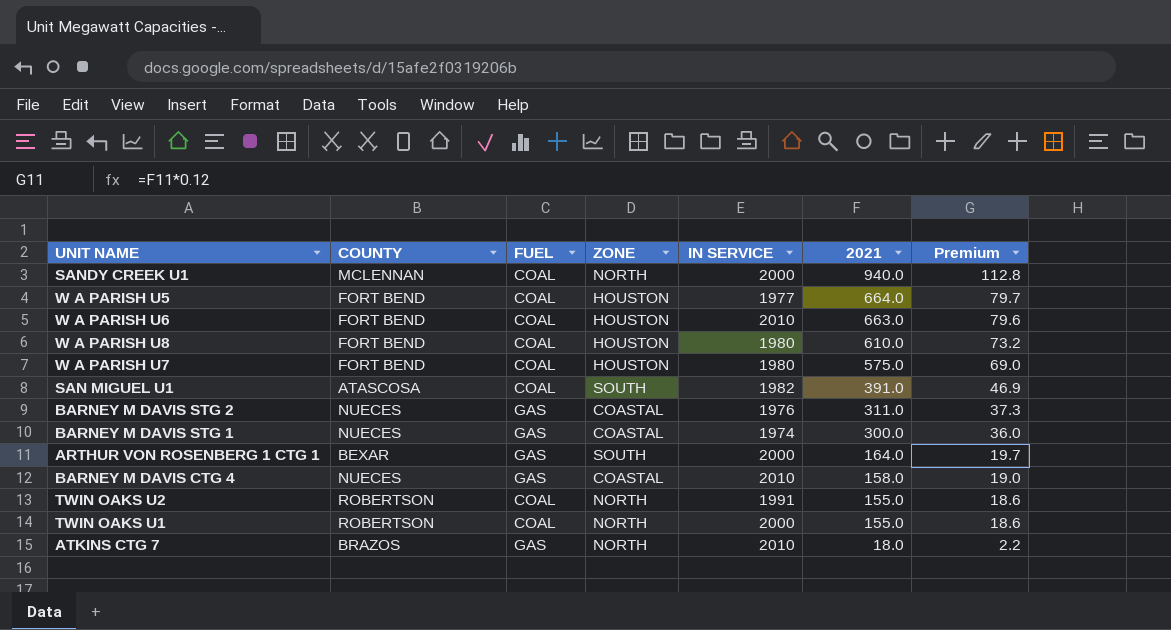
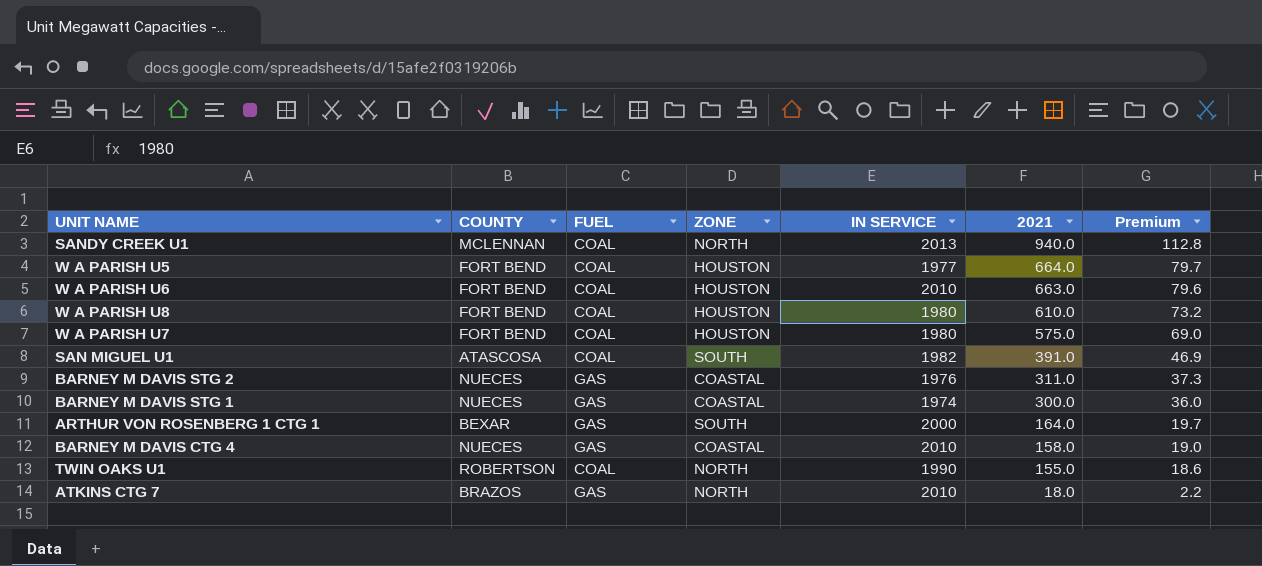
row TWIN OAKS U2: ROBERTSON | COAL | NORTH | 1991 | 155.0 | 18.6 -> none
SANDY CREEK U1 | IN SERVICE: 2000 -> 2013
TWIN OAKS U1 | IN SERVICE: 2000 -> 1990

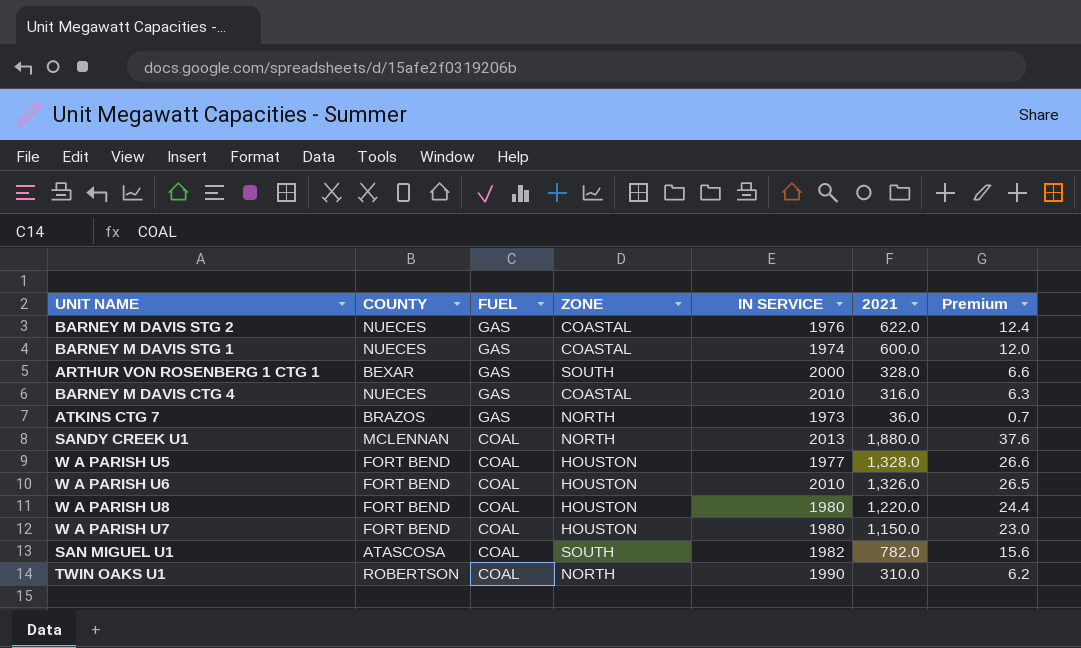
row order: 2021 descending -> FUEL descending
column Premium | formula: [2021] * 0.12 -> [2021] * 0.02
BARNEY M DAVIS STG 2 | 2021: 311.0 -> 622.0
BARNEY M DAVIS STG 1 | 2021: 300.0 -> 600.0
ARTHUR VON ROSENBERG 1 CTG 1 | 2021: 164.0 -> 328.0
BARNEY M DAVIS CTG 4 | 2021: 158.0 -> 316.0
ATKINS CTG 7 | IN SERVICE: 2010 -> 1973
ATKINS CTG 7 | 2021: 18.0 -> 36.0
SANDY CREEK U1 | 2021: 940.0 -> 1,880.0
W A PARISH U5 | 2021: 664.0 -> 1,328.0
W A PARISH U6 | 2021: 663.0 -> 1,326.0
W A PARISH U8 | 2021: 610.0 -> 1,220.0
W A PARISH U7 | 2021: 575.0 -> 1,150.0
SAN MIGUEL U1 | 2021: 391.0 -> 782.0
TWIN OAKS U1 | 2021: 155.0 -> 310.0

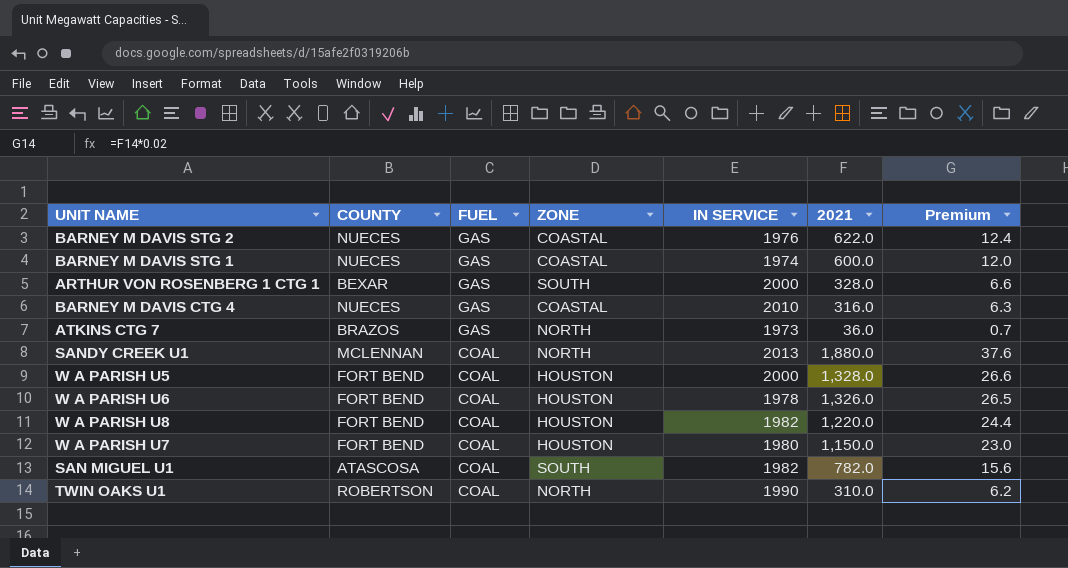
W A PARISH U5 | IN SERVICE: 1977 -> 2000
W A PARISH U6 | IN SERVICE: 2010 -> 1978
W A PARISH U8 | IN SERVICE: 1980 -> 1982

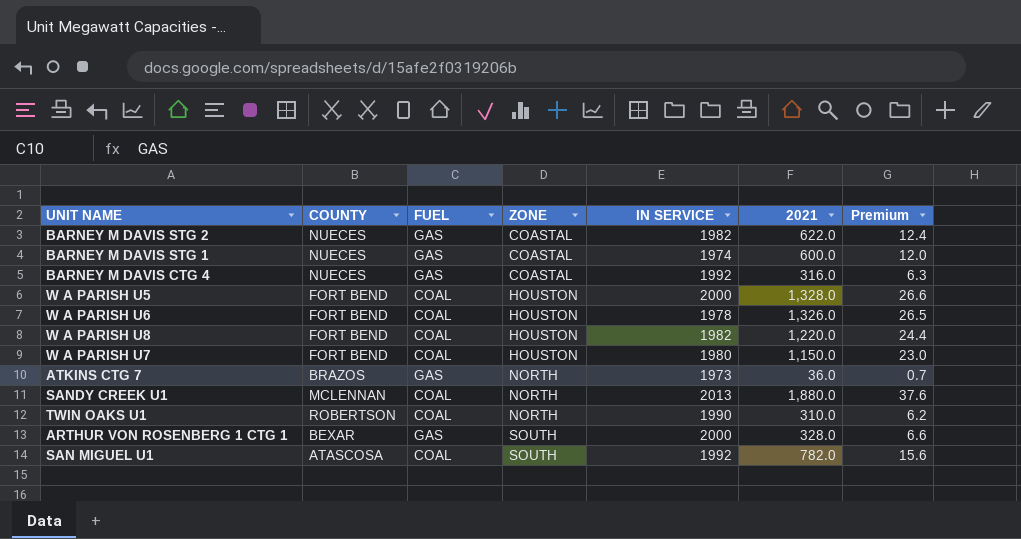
row order: FUEL descending -> ZONE ascending
BARNEY M DAVIS STG 2 | IN SERVICE: 1976 -> 1982
BARNEY M DAVIS CTG 4 | IN SERVICE: 2010 -> 1992
SAN MIGUEL U1 | IN SERVICE: 1982 -> 1992

